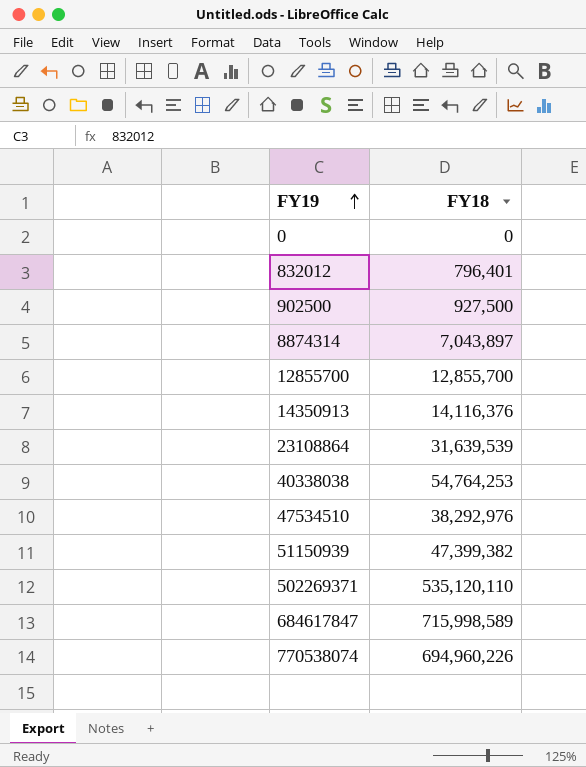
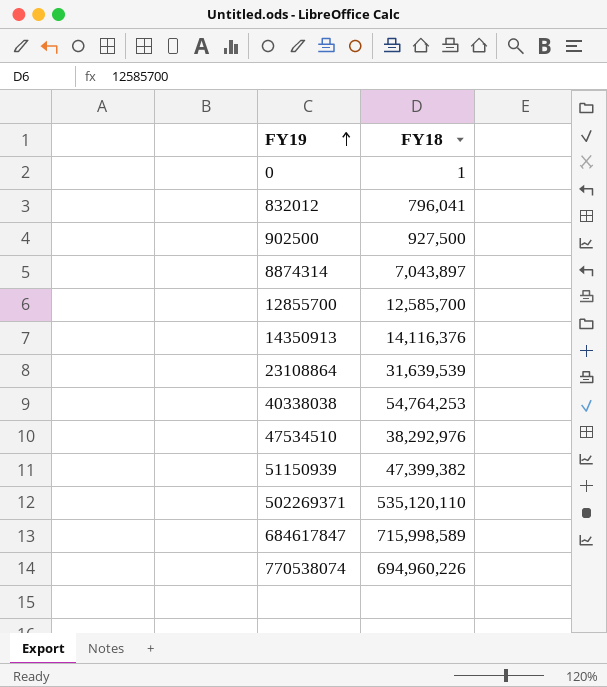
0 | FY18: 0 -> 1
832012 | FY18: 796,401 -> 796,041
12855700 | FY18: 12,855,700 -> 12,585,700

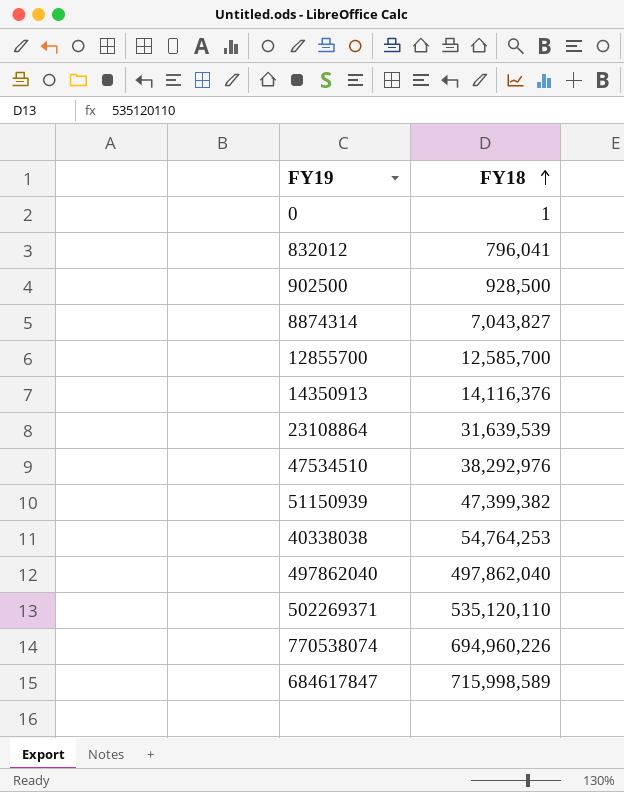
row order: FY19 ascending -> FY18 ascending
902500 | FY18: 927,500 -> 928,500
8874314 | FY18: 7,043,897 -> 7,043,827
row 497862040: none -> 497,862,040

